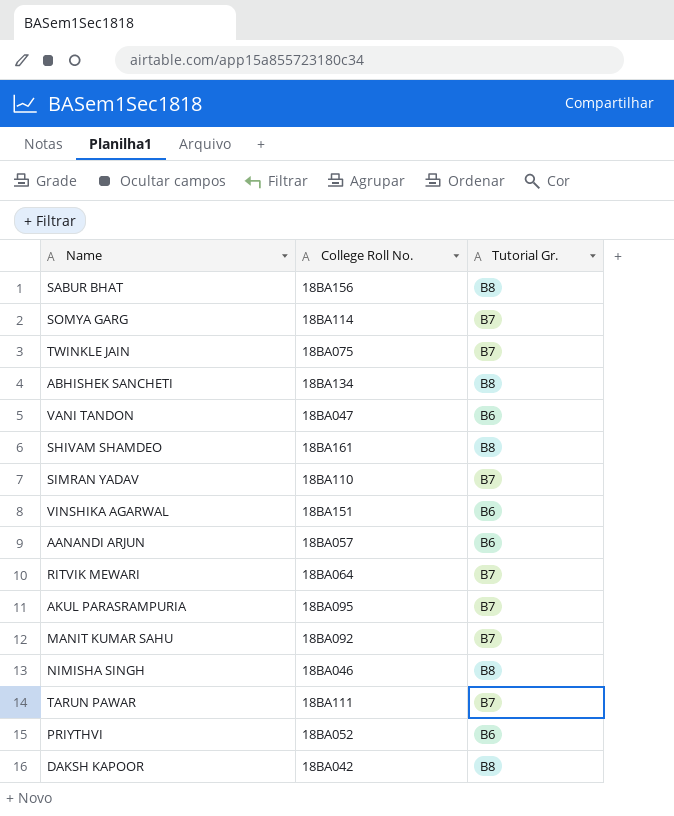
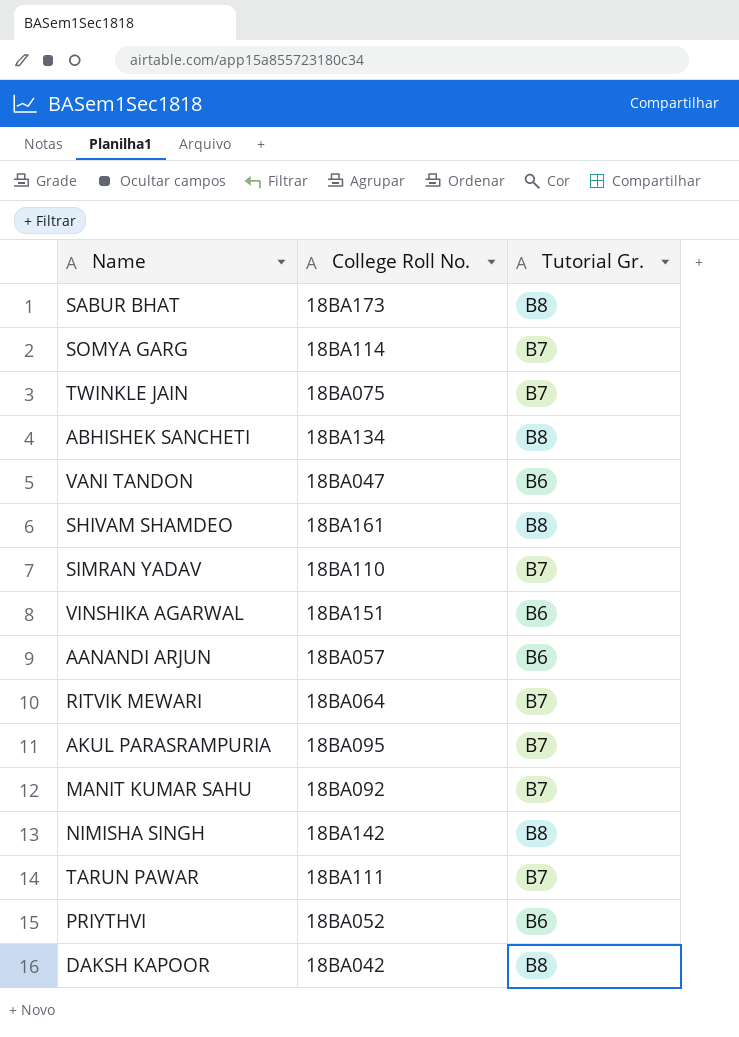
SABUR BHAT | College Roll No.: 18BA156 -> 18BA173
NIMISHA SINGH | College Roll No.: 18BA046 -> 18BA142

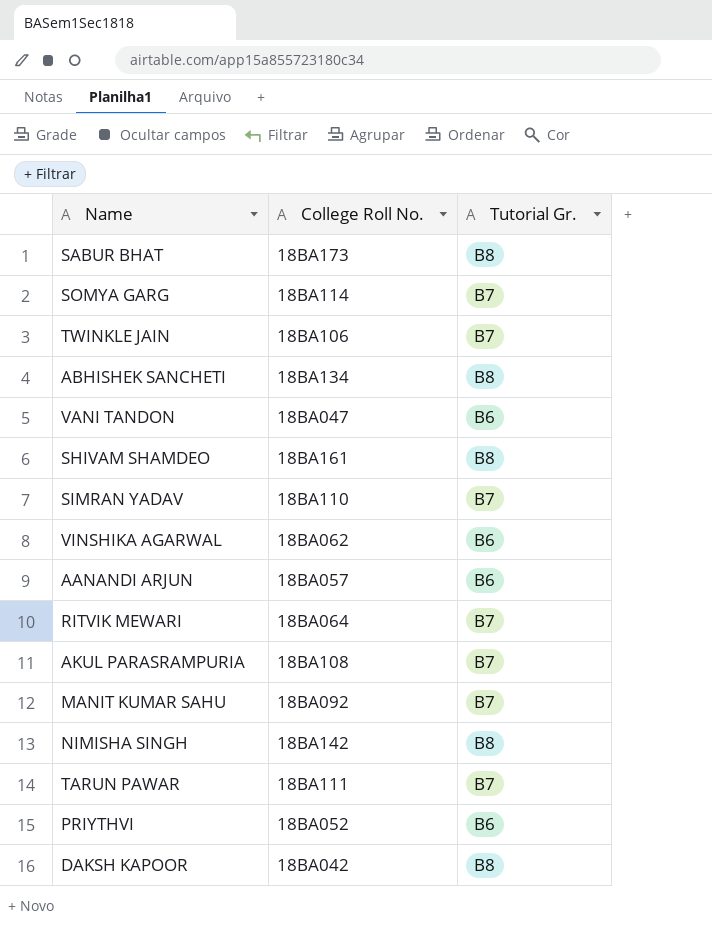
TWINKLE JAIN | College Roll No.: 18BA075 -> 18BA106
VINSHIKA AGARWAL | College Roll No.: 18BA151 -> 18BA062
AKUL PARASRAMPURIA | College Roll No.: 18BA095 -> 18BA108

